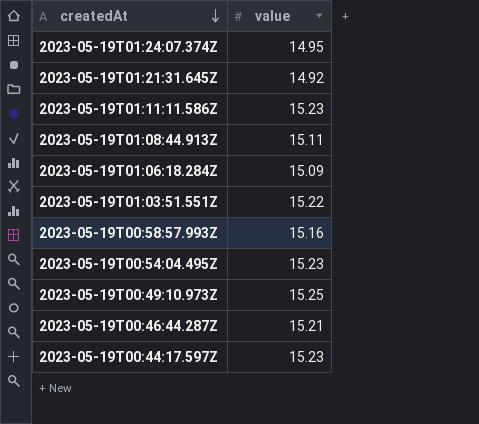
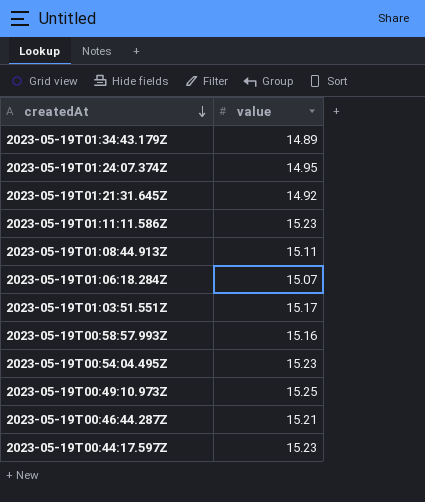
row 2023-05-19T01:34:43.179Z: none -> 14.89
2023-05-19T01:06:18.284Z | value: 15.09 -> 15.07
2023-05-19T01:03:51.551Z | value: 15.22 -> 15.17

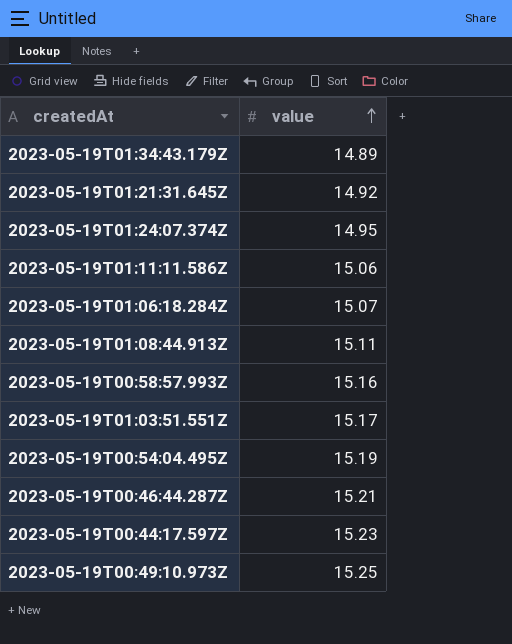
row order: createdAt descending -> value ascending
2023-05-19T01:11:11.586Z | value: 15.23 -> 15.06
2023-05-19T00:54:04.495Z | value: 15.23 -> 15.19

